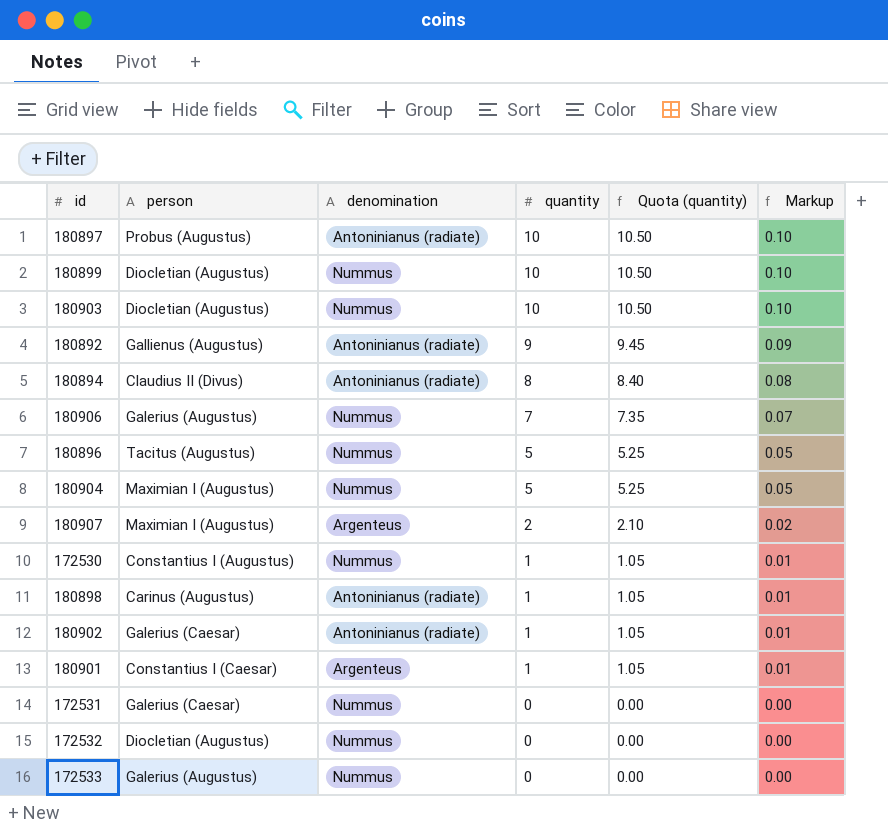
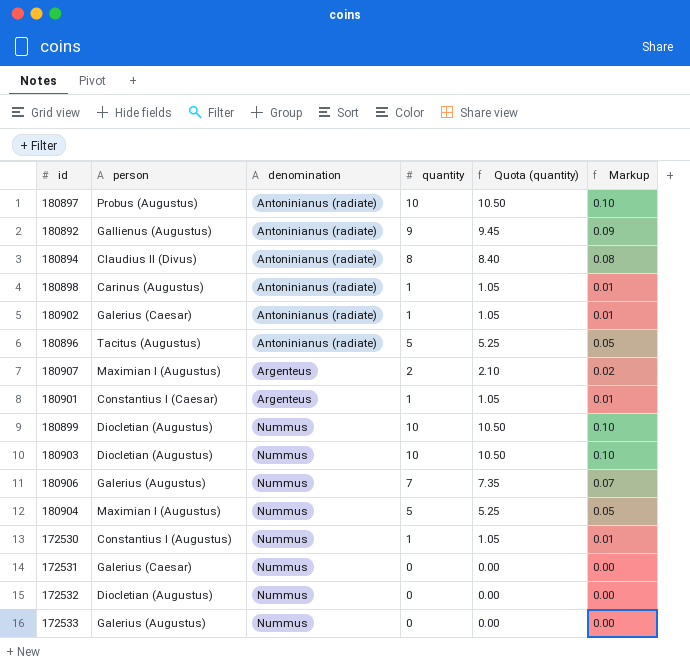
row order: quantity descending -> denomination ascending
180896 | denomination: Nummus -> Antoninianus (radiate)

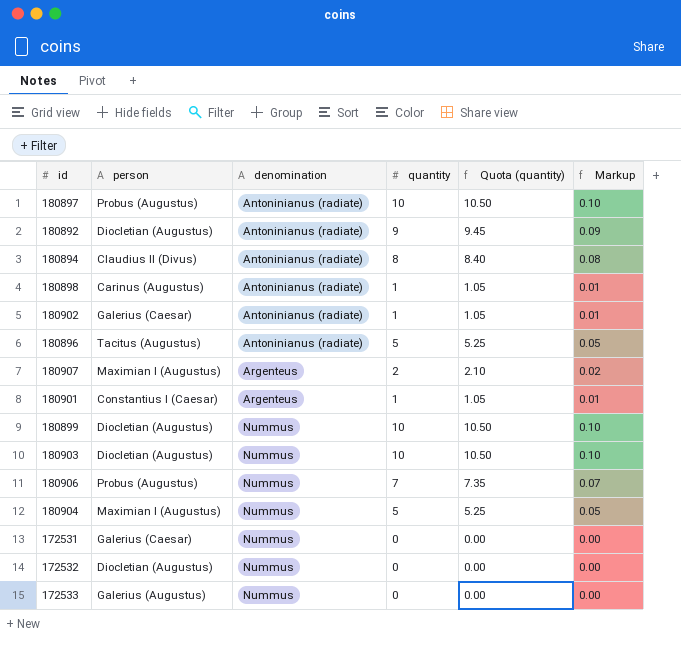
row 172530: Constantius I (Augustus) | Nummus | 1 | 1.05 | 0.01 -> none
180892 | person: Gallienus (Augustus) -> Diocletian (Augustus)
180906 | person: Galerius (Augustus) -> Probus (Augustus)

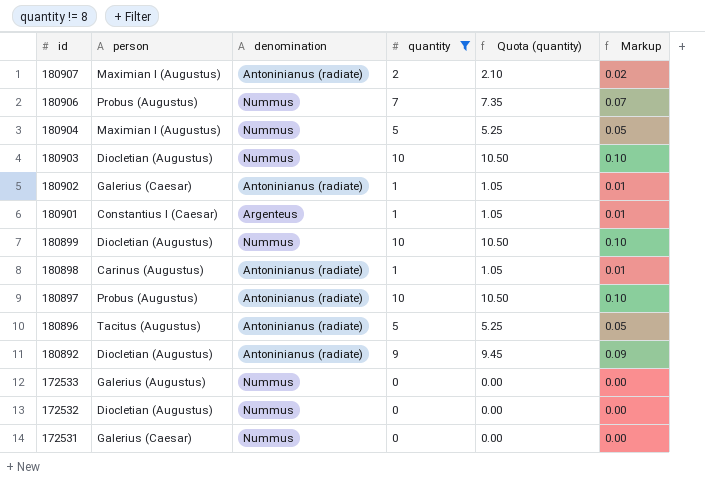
filter: none -> quantity != 8
row order: denomination ascending -> id descending
180907 | denomination: Argenteus -> Antoninianus (radiate)

